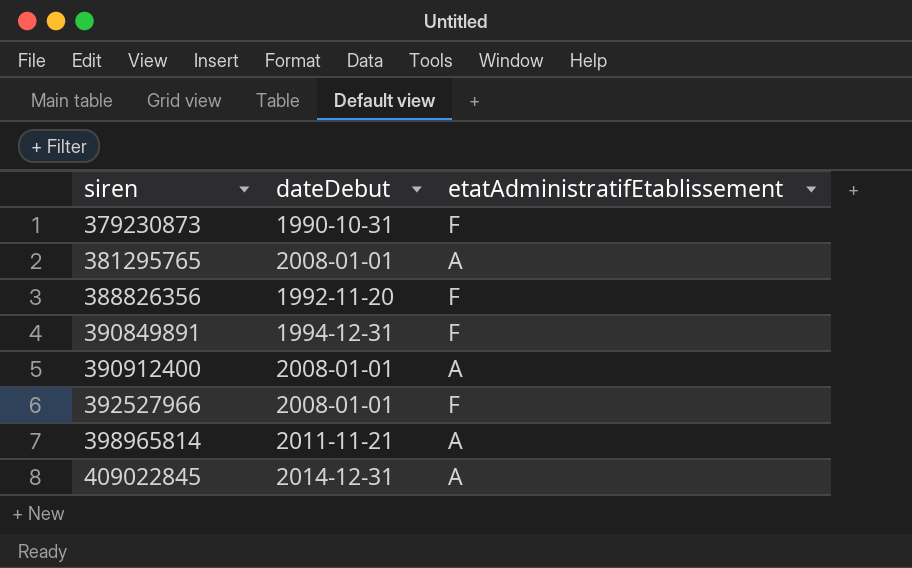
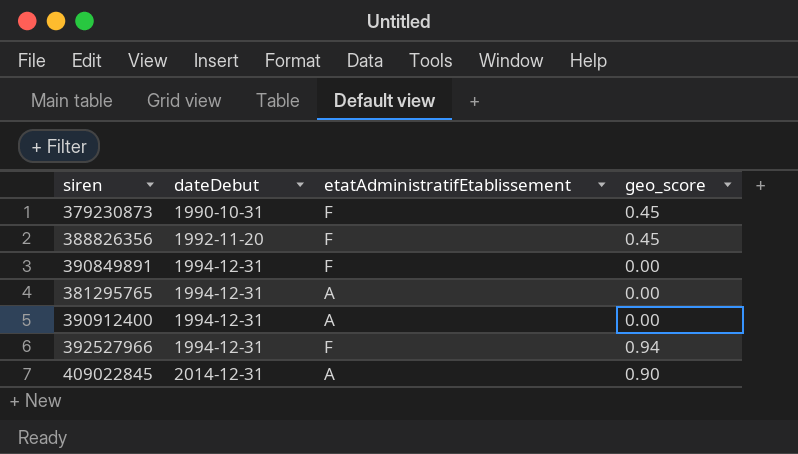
row order: siren ascending -> dateDebut ascending
column geo_score | position: none -> 4
row 398965814: 2011-11-21 | A -> none
381295765 | dateDebut: 2008-01-01 -> 1994-12-31
390912400 | dateDebut: 2008-01-01 -> 1994-12-31
392527966 | dateDebut: 2008-01-01 -> 1994-12-31

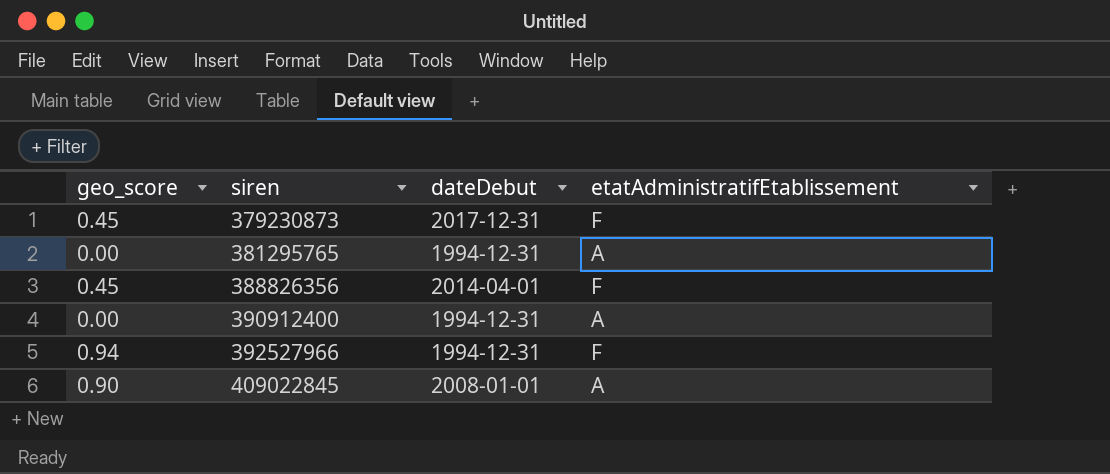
row order: dateDebut ascending -> siren ascending
column geo_score | position: 4 -> 1
row 390849891: 1994-12-31 | F | 0.00 -> none
379230873 | dateDebut: 1990-10-31 -> 2017-12-31
388826356 | dateDebut: 1992-11-20 -> 2014-04-01
409022845 | dateDebut: 2014-12-31 -> 2008-01-01

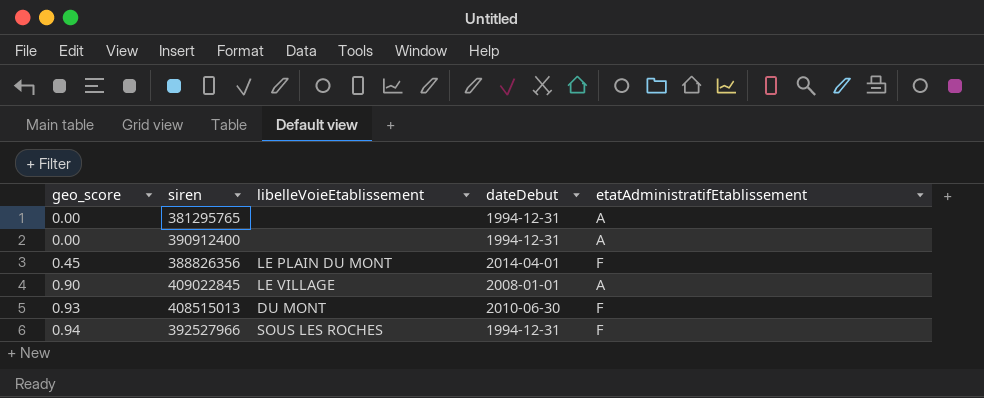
row order: siren ascending -> geo_score ascending
column libelleVoieEtablissement | position: none -> 3
row 379230873: 0.45 | 2017-12-31 | F -> none
row 408515013: none -> 0.93 | DU MONT | 2010-06-30 | F

